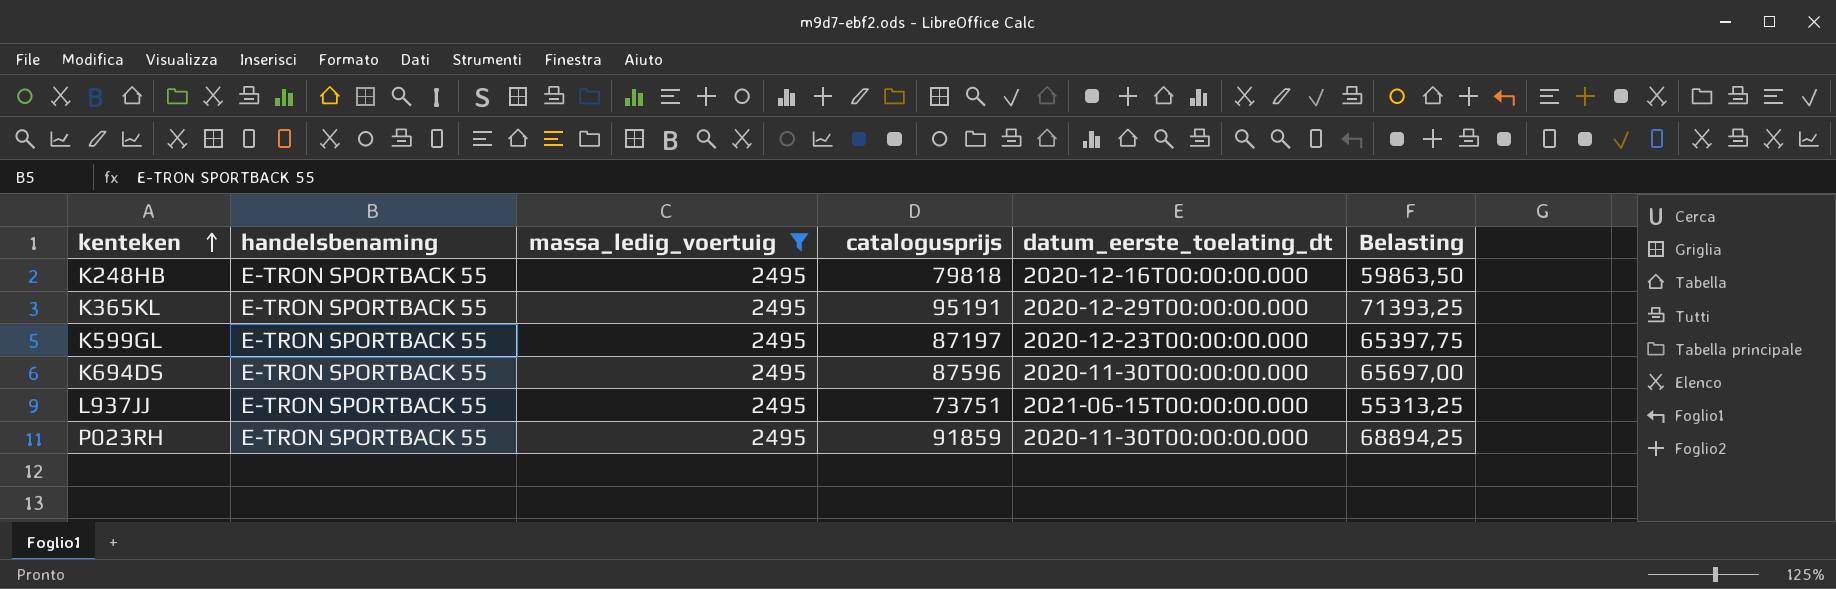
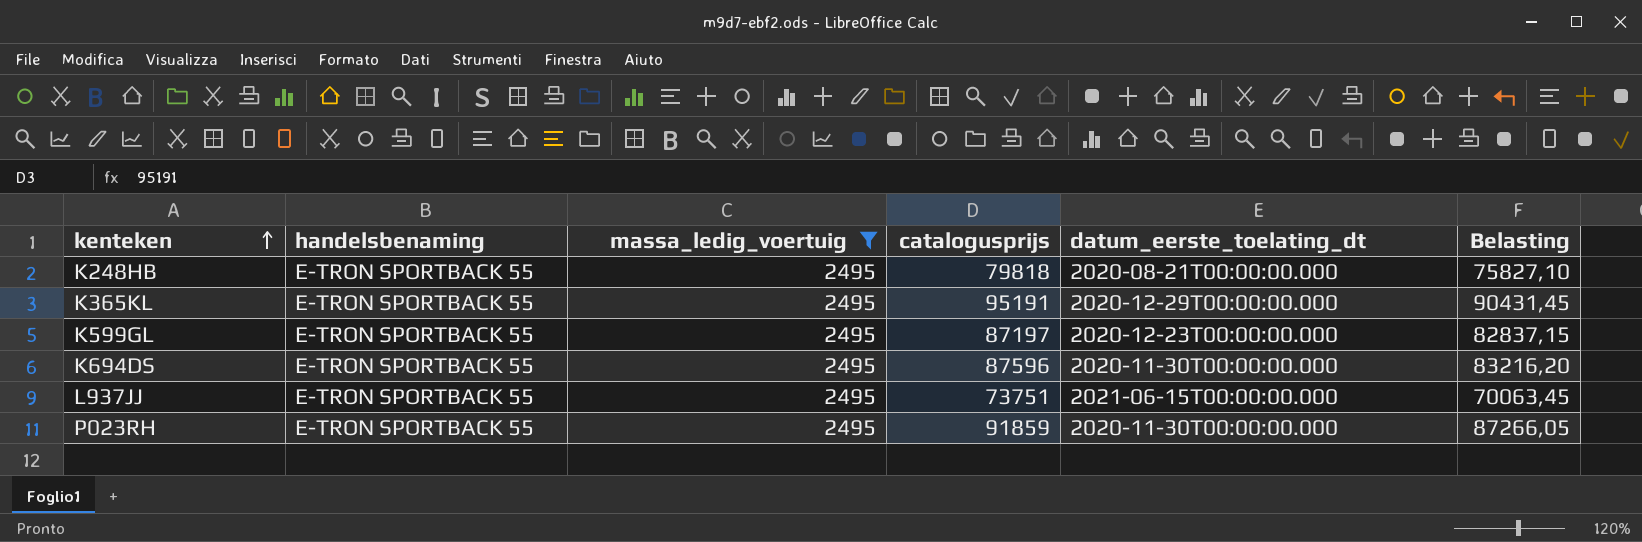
column Belasting | formula: [catalogusprijs] * 0,75 -> [catalogusprijs] * 0,95
K248HB | datum_eerste_toelating_dt: 2020-12-16T00:00:00.000 -> 2020-08-21T00:00:00.000

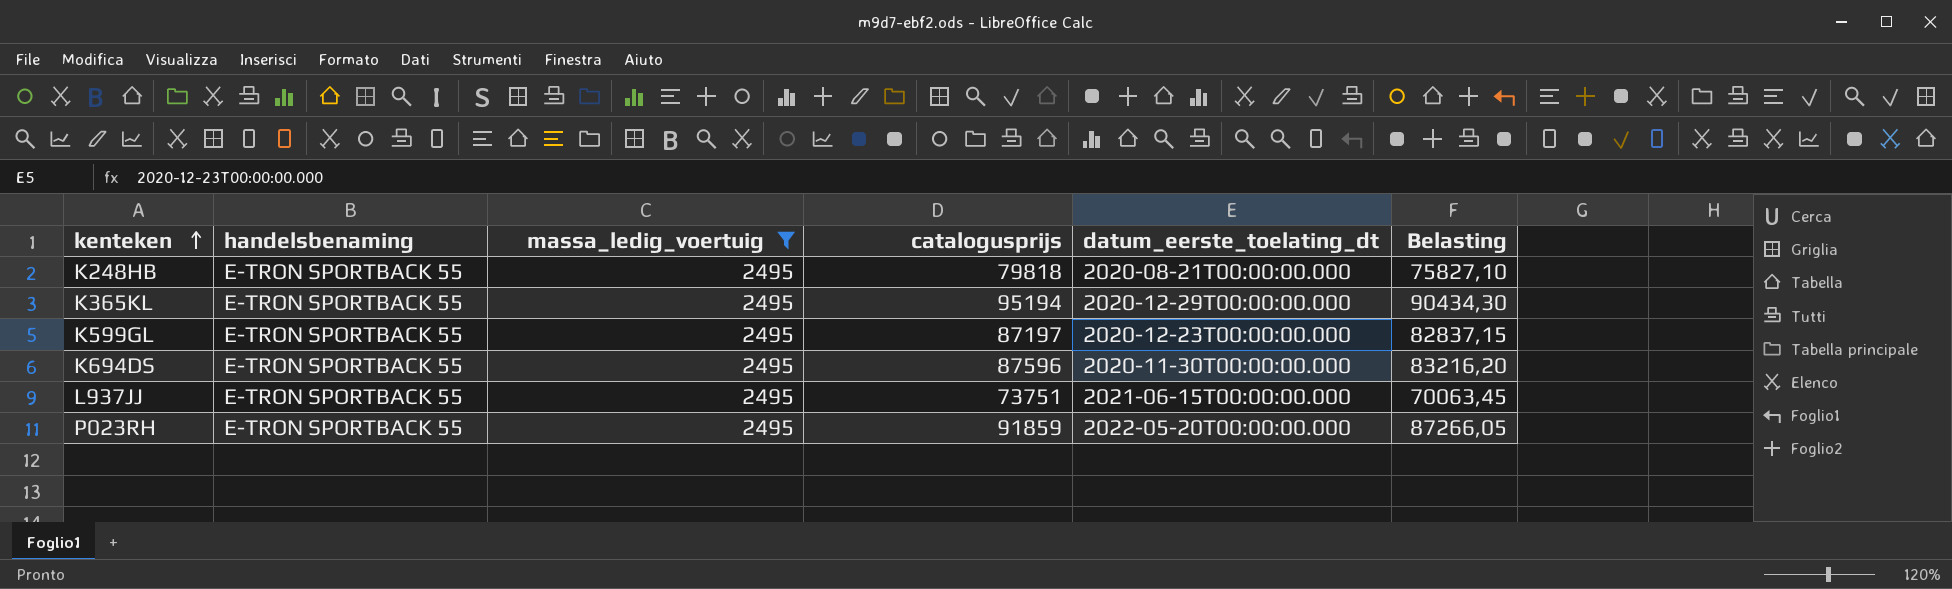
K365KL | catalogusprijs: 95191 -> 95194
K365KL | Belasting: 90431,45 -> 90434,30
P023RH | datum_eerste_toelating_dt: 2020-11-30T00:00:00.000 -> 2022-05-20T00:00:00.000

